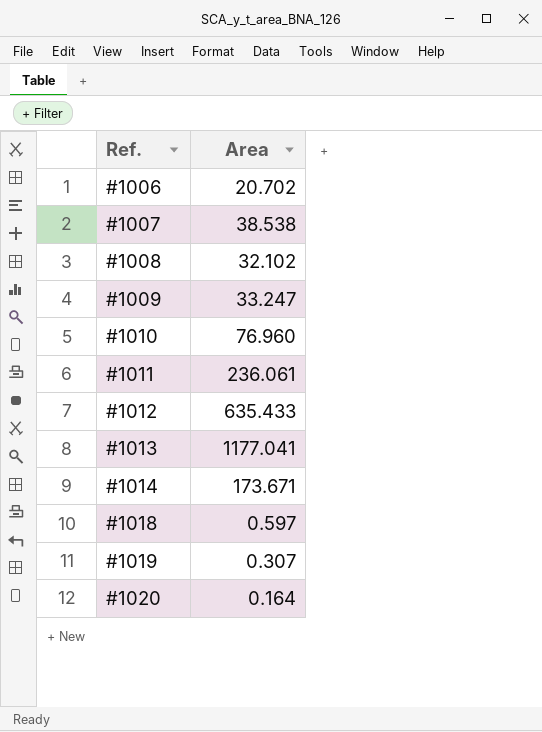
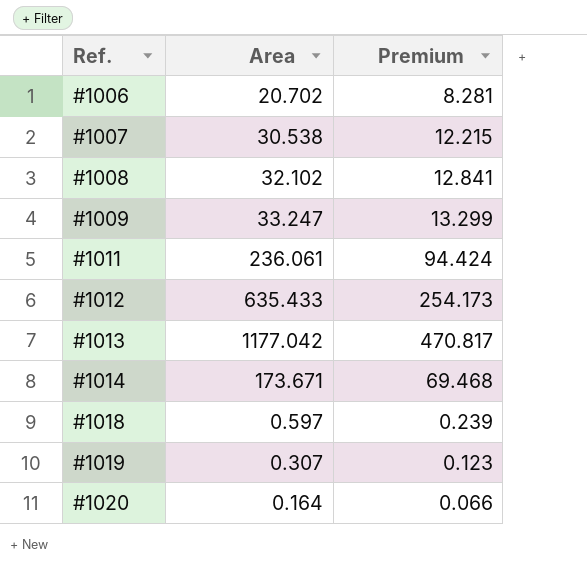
column Premium | formula: none -> [Area] * 0.4
row #1010: 76.960 -> none
#1007 | Area: 38.538 -> 30.538
#1013 | Area: 1177.041 -> 1177.042

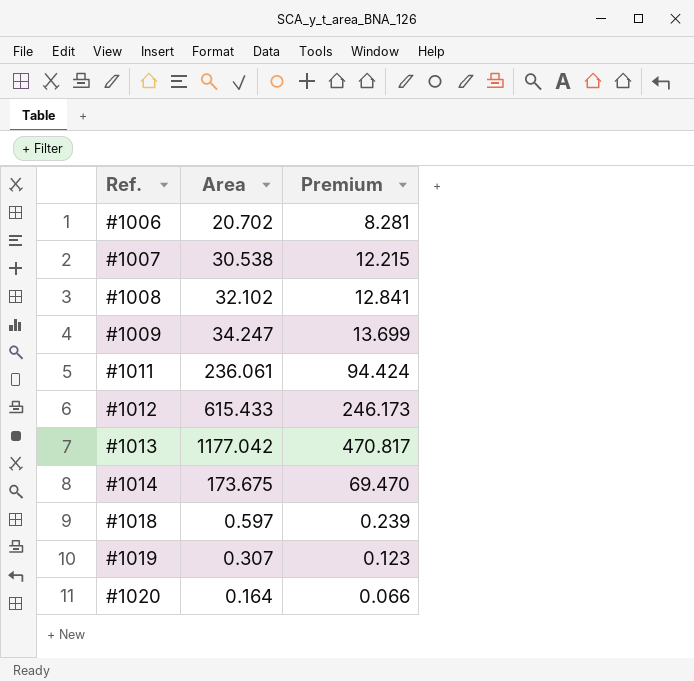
#1009 | Area: 33.247 -> 34.247
#1009 | Premium: 13.299 -> 13.699
#1012 | Area: 635.433 -> 615.433
#1012 | Premium: 254.173 -> 246.173
#1014 | Area: 173.671 -> 173.675
#1014 | Premium: 69.468 -> 69.470

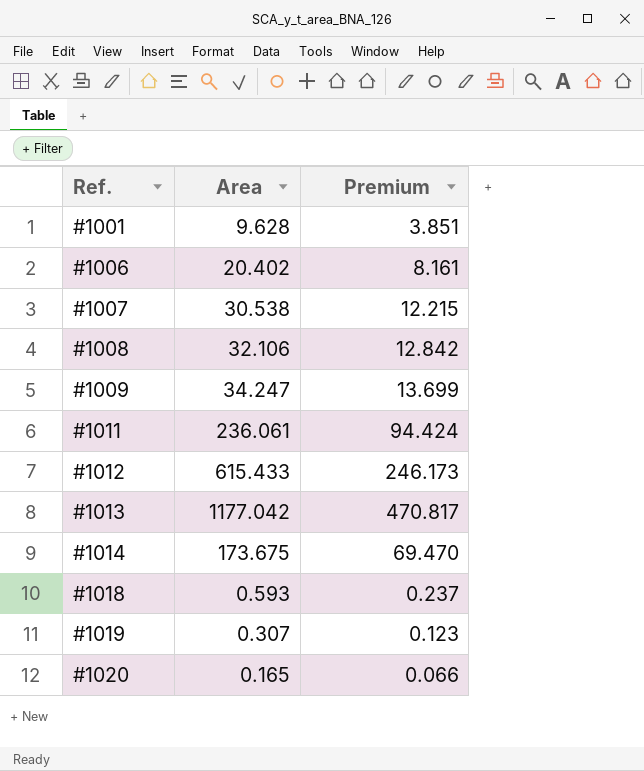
row #1001: none -> 9.628 | 3.851
#1006 | Area: 20.702 -> 20.402
#1006 | Premium: 8.281 -> 8.161
#1008 | Area: 32.102 -> 32.106
#1008 | Premium: 12.841 -> 12.842
#1018 | Area: 0.597 -> 0.593
#1018 | Premium: 0.239 -> 0.237
#1020 | Area: 0.164 -> 0.165

